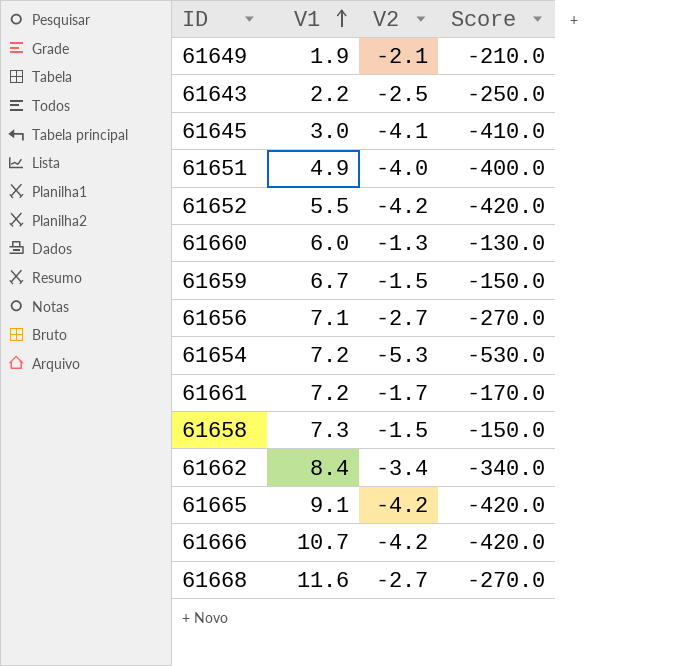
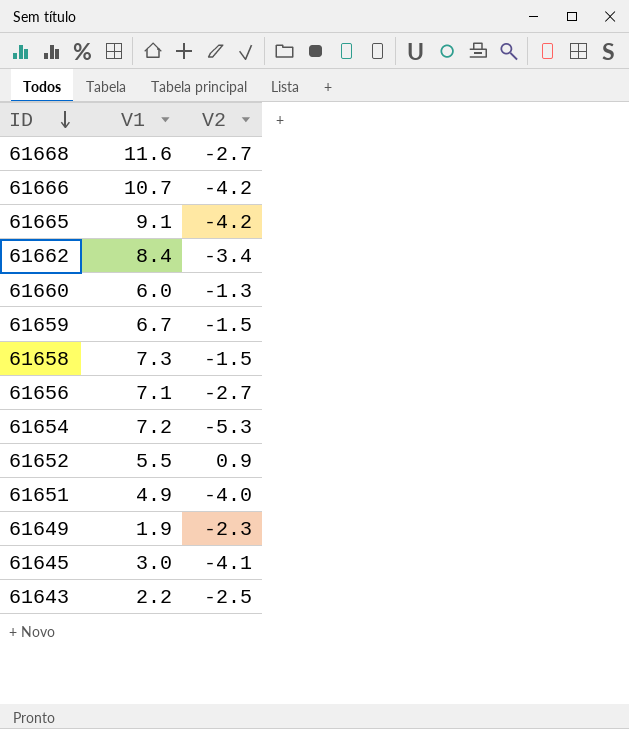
row order: V1 ascending -> ID descending
column Score | formula: [V2] * 100 -> none
row 61661: 7.2 | -1.7 | -170.0 -> none
61652 | V2: -4.2 -> 0.9
61649 | V2: -2.1 -> -2.3

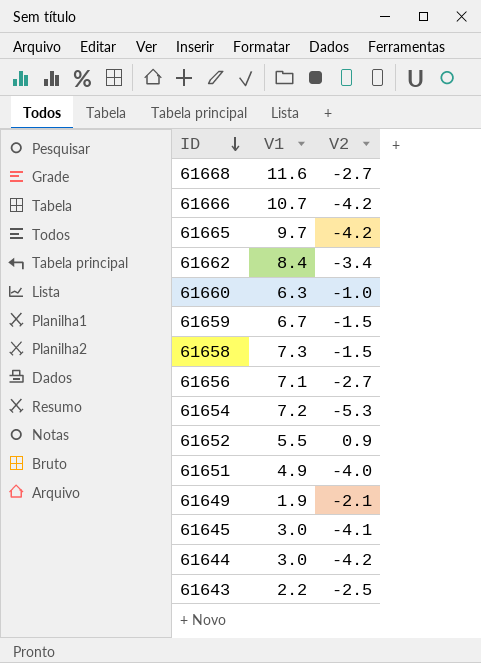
61665 | V1: 9.1 -> 9.7
61660 | V1: 6.0 -> 6.3
61660 | V2: -1.3 -> -1.0
61649 | V2: -2.3 -> -2.1
row 61644: none -> 3.0 | -4.2

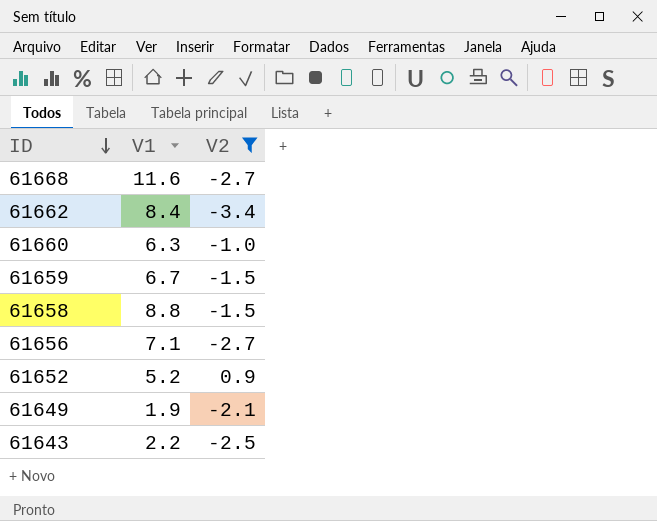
filter: none -> V2 >= -3.4
61658 | V1: 7.3 -> 8.8
61652 | V1: 5.5 -> 5.2

